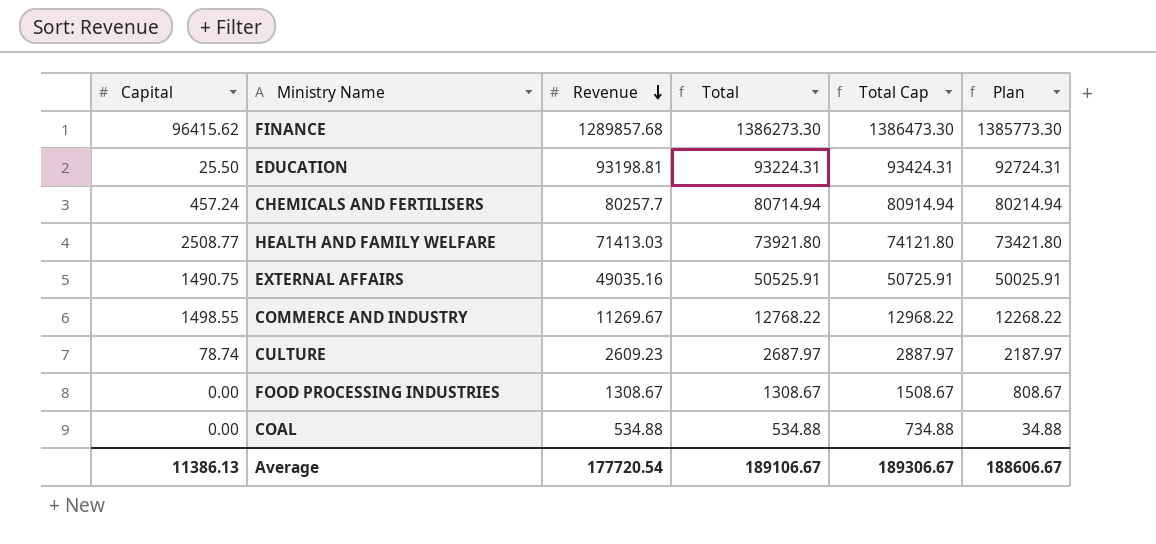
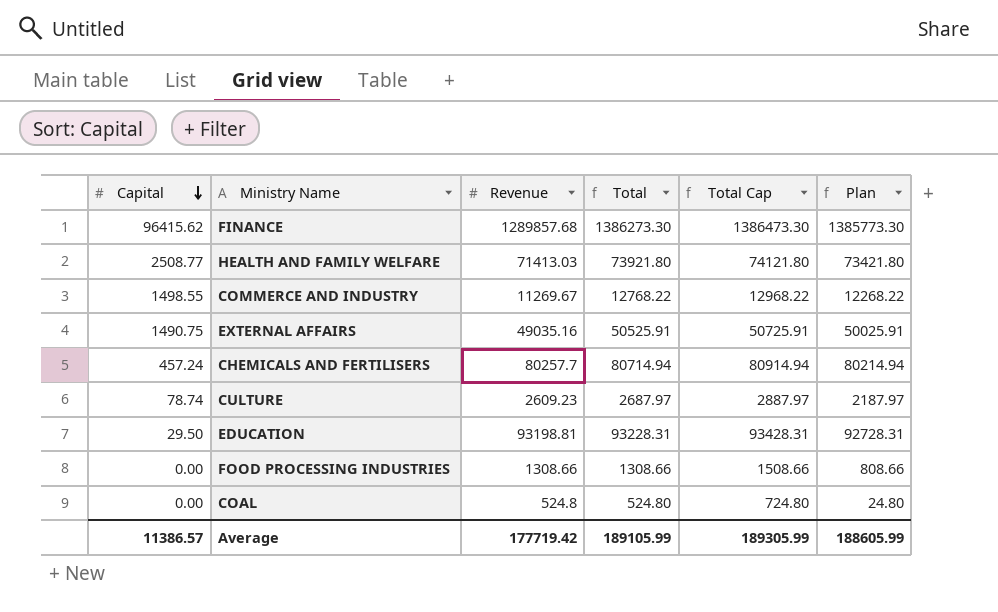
row order: Revenue descending -> Capital descending
EDUCATION | Capital: 25.50 -> 29.50
EDUCATION | Total: 93224.31 -> 93228.31
EDUCATION | Total Cap: 93424.31 -> 93428.31
EDUCATION | Plan: 92724.31 -> 92728.31
FOOD PROCESSING INDUSTRIES | Revenue: 1308.67 -> 1308.66
FOOD PROCESSING INDUSTRIES | Total: 1308.67 -> 1308.66
FOOD PROCESSING INDUSTRIES | Total Cap: 1508.67 -> 1508.66
FOOD PROCESSING INDUSTRIES | Plan: 808.67 -> 808.66
COAL | Revenue: 534.88 -> 524.8
COAL | Total: 534.88 -> 524.80
COAL | Total Cap: 734.88 -> 724.80
COAL | Plan: 34.88 -> 24.80
Average | Capital: 11386.13 -> 11386.57
Average | Revenue: 177720.54 -> 177719.42
Average | Total: 189106.67 -> 189105.99
Average | Total Cap: 189306.67 -> 189305.99
Average | Plan: 188606.67 -> 188605.99

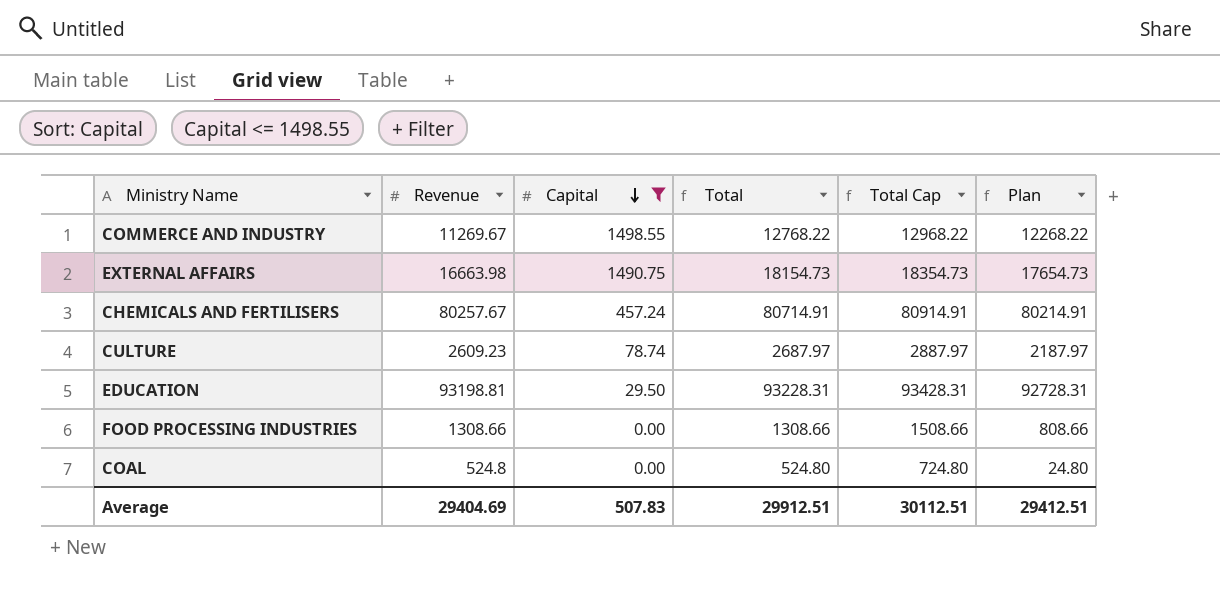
filter: none -> Capital <= 1498.55
column Capital | position: 1 -> 3
EXTERNAL AFFAIRS | Revenue: 49035.16 -> 16663.98
EXTERNAL AFFAIRS | Total: 50525.91 -> 18154.73
EXTERNAL AFFAIRS | Total Cap: 50725.91 -> 18354.73
EXTERNAL AFFAIRS | Plan: 50025.91 -> 17654.73
CHEMICALS AND FERTILISERS | Revenue: 80257.7 -> 80257.67
CHEMICALS AND FERTILISERS | Total: 80714.94 -> 80714.91
CHEMICALS AND FERTILISERS | Total Cap: 80914.94 -> 80914.91
CHEMICALS AND FERTILISERS | Plan: 80214.94 -> 80214.91
Average | Revenue: 177719.42 -> 29404.69
Average | Capital: 11386.57 -> 507.83
Average | Total: 189105.99 -> 29912.51
Average | Total Cap: 189305.99 -> 30112.51
Average | Plan: 188605.99 -> 29412.51

